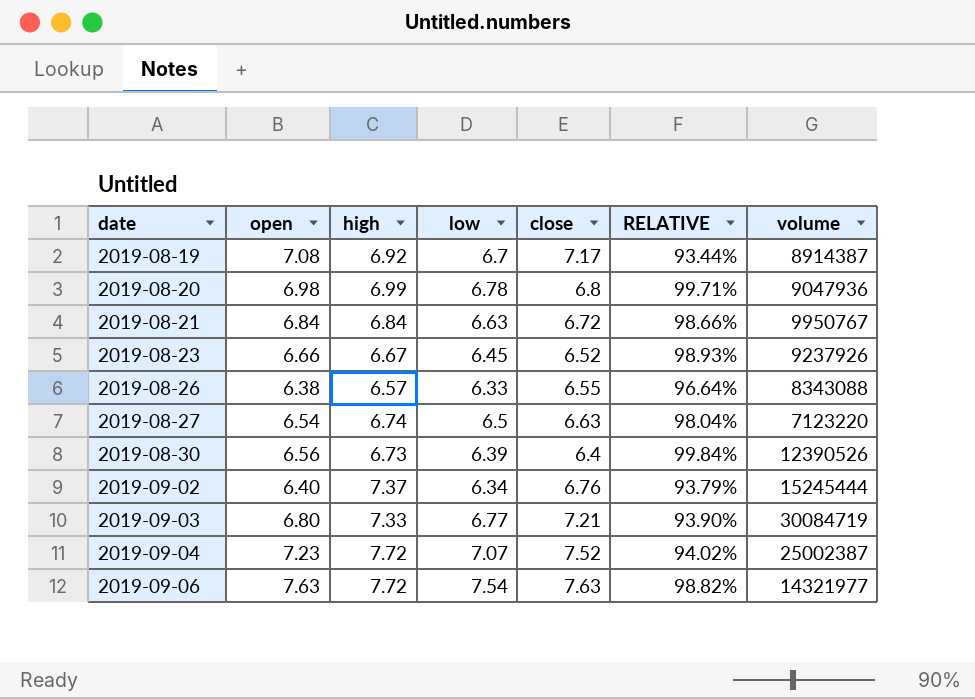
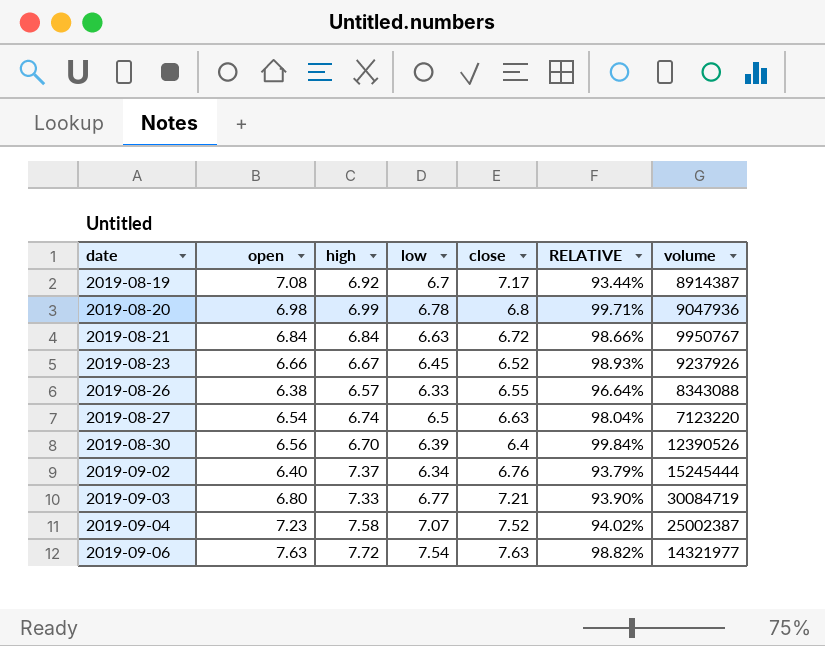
2019-08-30 | high: 6.73 -> 6.70
2019-09-04 | high: 7.72 -> 7.58

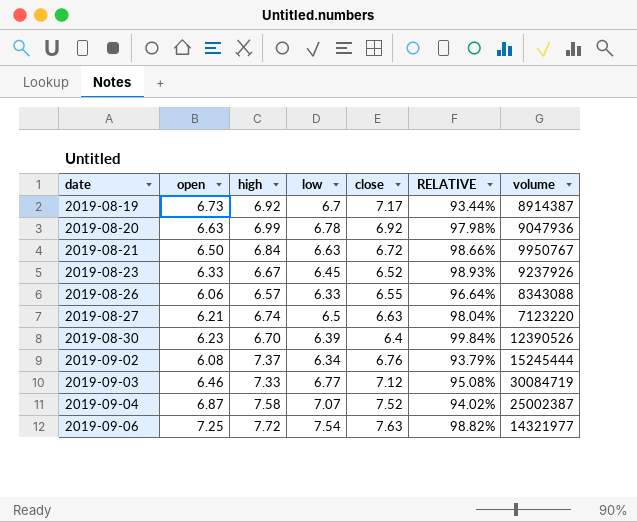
2019-08-19 | open: 7.08 -> 6.73
2019-08-20 | open: 6.98 -> 6.63
2019-08-20 | close: 6.8 -> 6.92
2019-08-20 | RELATIVE: 99.71% -> 97.98%
2019-08-21 | open: 6.84 -> 6.50
2019-08-23 | open: 6.66 -> 6.33
2019-08-26 | open: 6.38 -> 6.06
2019-08-27 | open: 6.54 -> 6.21
2019-08-30 | open: 6.56 -> 6.23
2019-09-02 | open: 6.40 -> 6.08
2019-09-03 | open: 6.80 -> 6.46
2019-09-03 | close: 7.21 -> 7.12
2019-09-03 | RELATIVE: 93.90% -> 95.08%
2019-09-04 | open: 7.23 -> 6.87
2019-09-06 | open: 7.63 -> 7.25

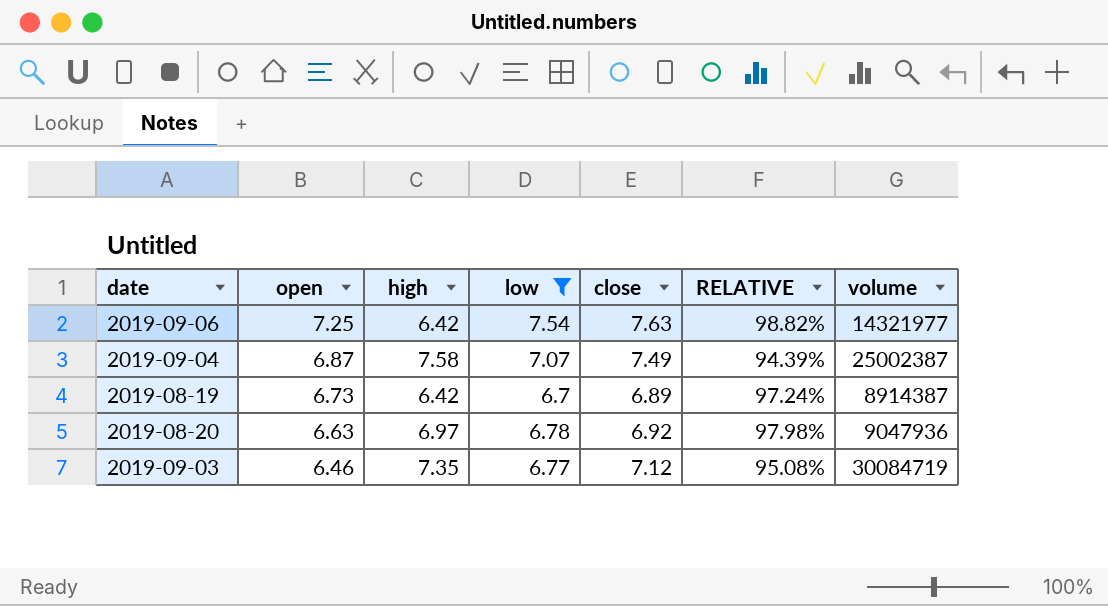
filter: none -> low >= 6.7
row order: date ascending -> open descending
2019-09-06 | high: 7.72 -> 6.42
2019-09-04 | close: 7.52 -> 7.49
2019-09-04 | RELATIVE: 94.02% -> 94.39%
2019-08-19 | high: 6.92 -> 6.42
2019-08-19 | close: 7.17 -> 6.89
2019-08-19 | RELATIVE: 93.44% -> 97.24%
2019-08-20 | high: 6.99 -> 6.97
2019-09-03 | high: 7.33 -> 7.35

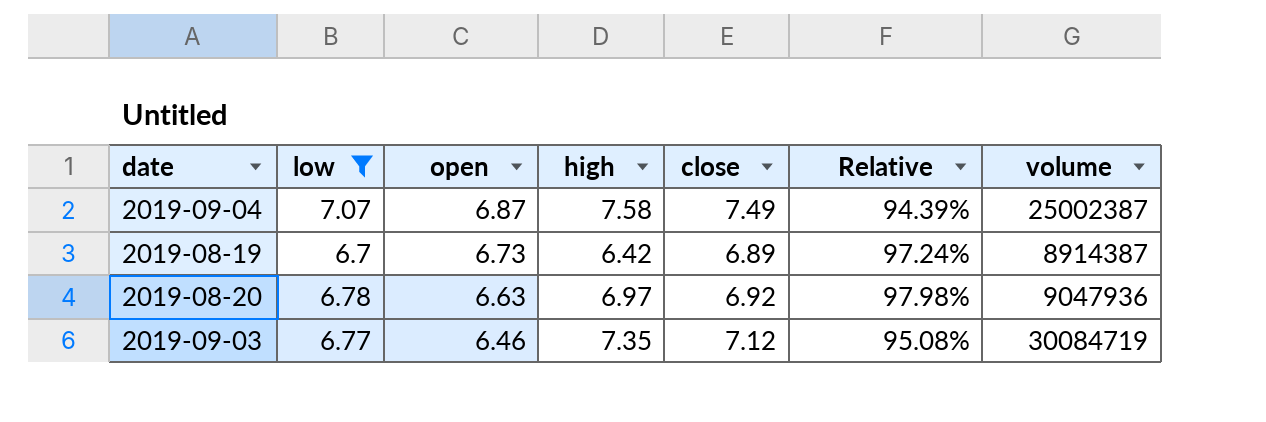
column low | position: 4 -> 2
column name: RELATIVE -> Relative
row 2019-09-06: 7.25 | 6.42 | 7.54 | 7.63 | 98.82% | 14321977 -> none

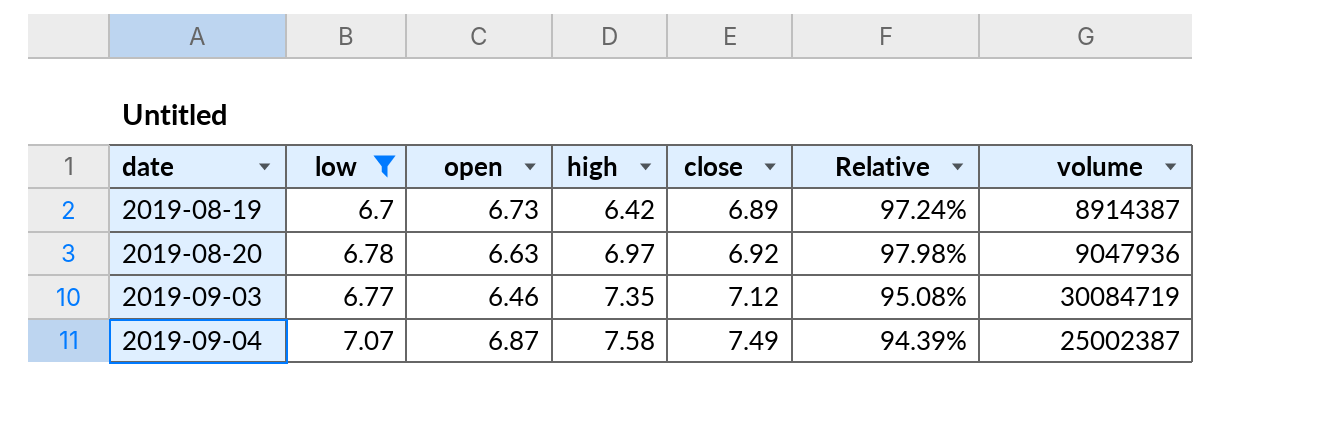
row order: open descending -> date ascending

